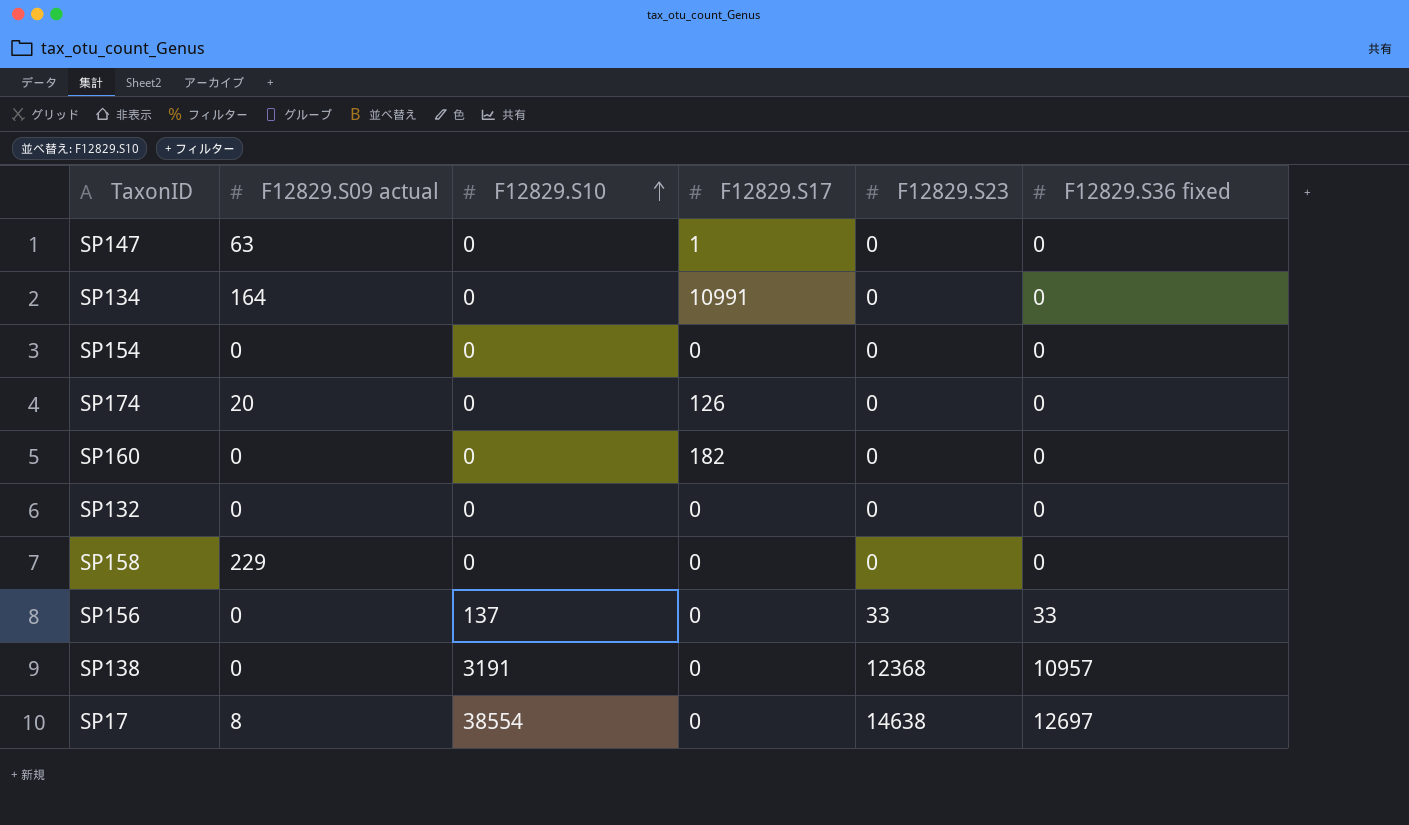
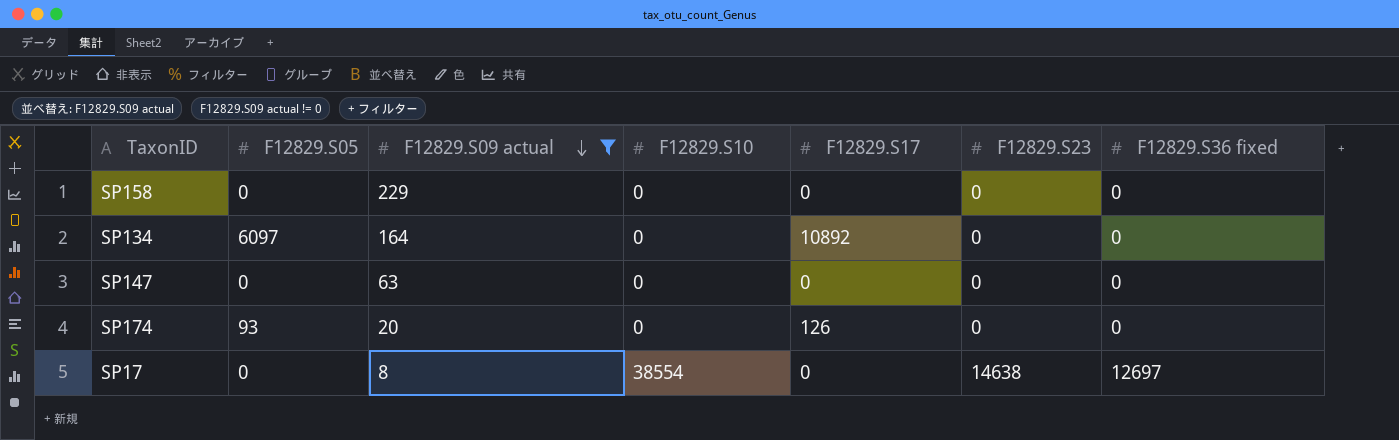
filter: none -> F12829.S09 actual != 0
row order: F12829.S10 ascending -> F12829.S09 actual descending
column F12829.S05 | position: none -> 2
SP134 | F12829.S17: 10991 -> 10892
SP147 | F12829.S17: 1 -> 0

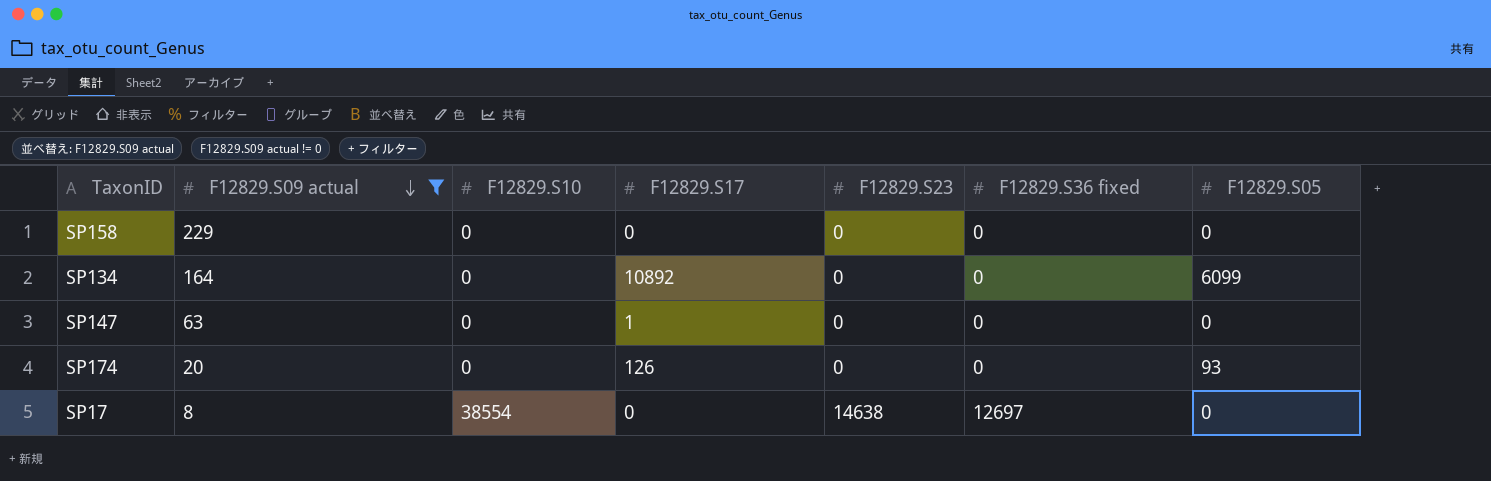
column F12829.S05 | position: 2 -> 7
SP134 | F12829.S05: 6097 -> 6099
SP147 | F12829.S17: 0 -> 1

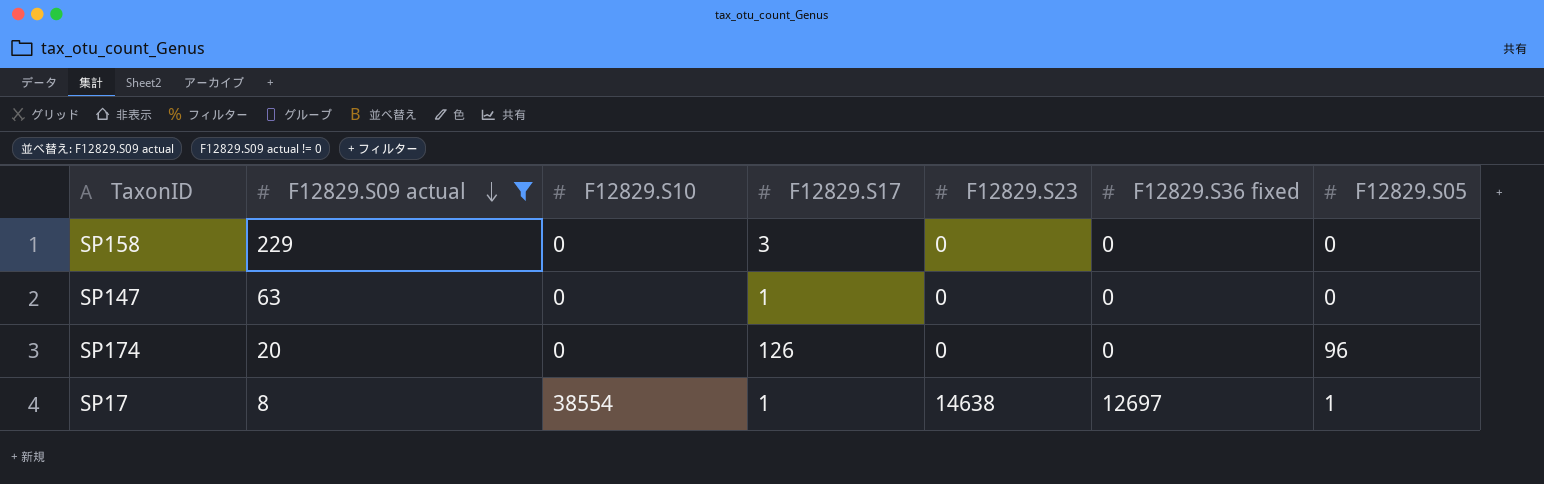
row SP134: 164 | 0 | 10892 | 0 | 0 | 6099 -> none
SP158 | F12829.S17: 0 -> 3
SP174 | F12829.S05: 93 -> 96
SP17 | F12829.S17: 0 -> 1
SP17 | F12829.S05: 0 -> 1

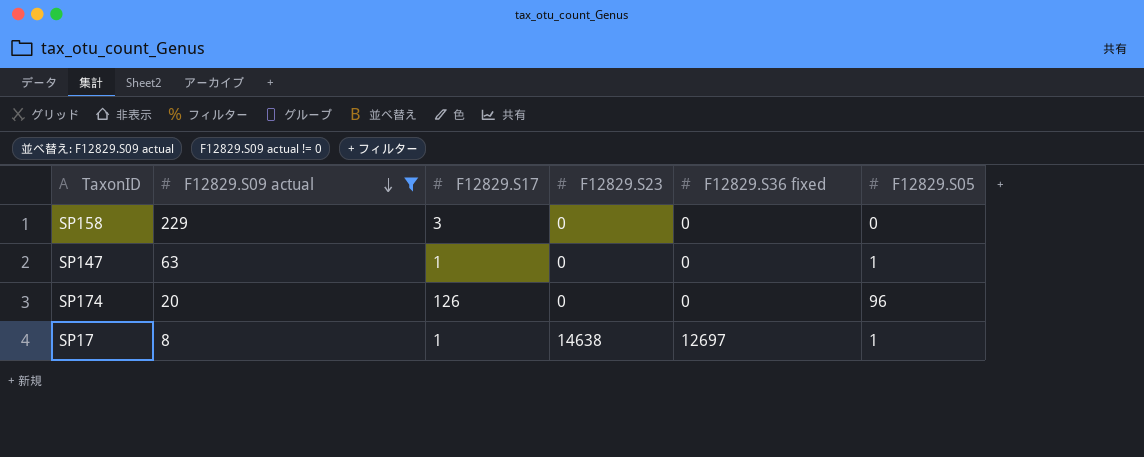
column F12829.S10 | position: 3 -> none
SP147 | F12829.S05: 0 -> 1

